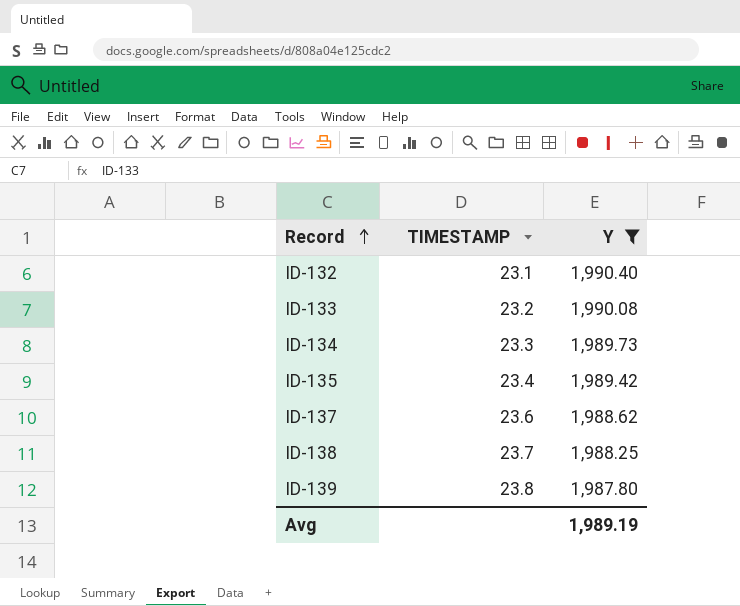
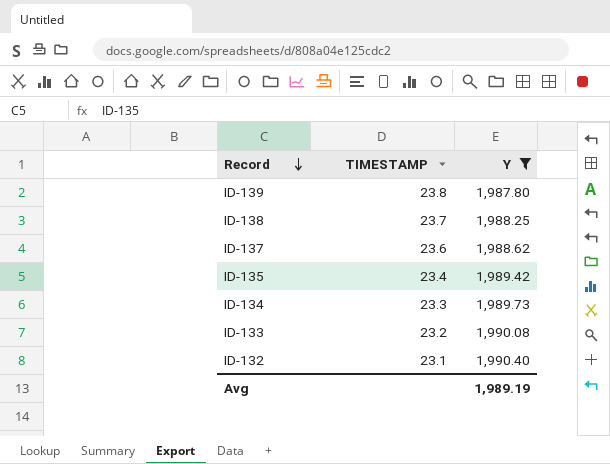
row order: Record ascending -> Record descending

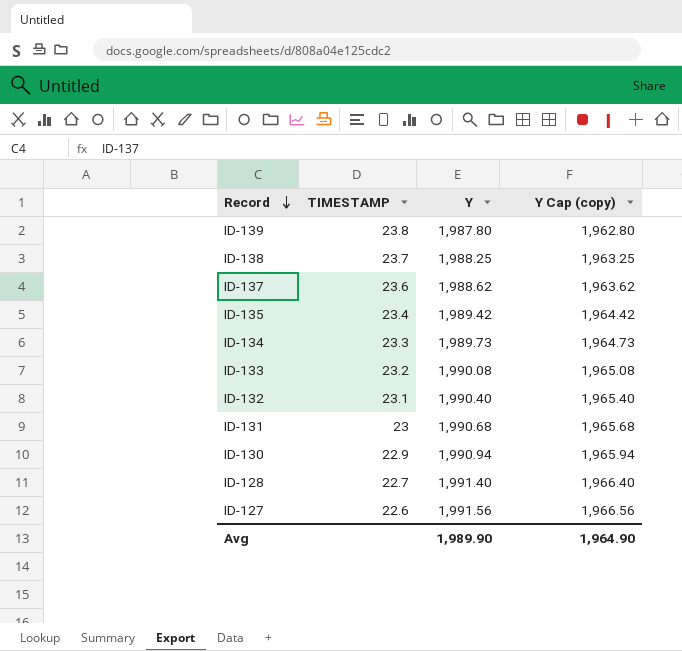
filter: Y <= 1,990.40 -> none
column Y Cap (copy) | formula: none -> [Y] - 25
Avg | Y: 1,989.19 -> 1,989.90

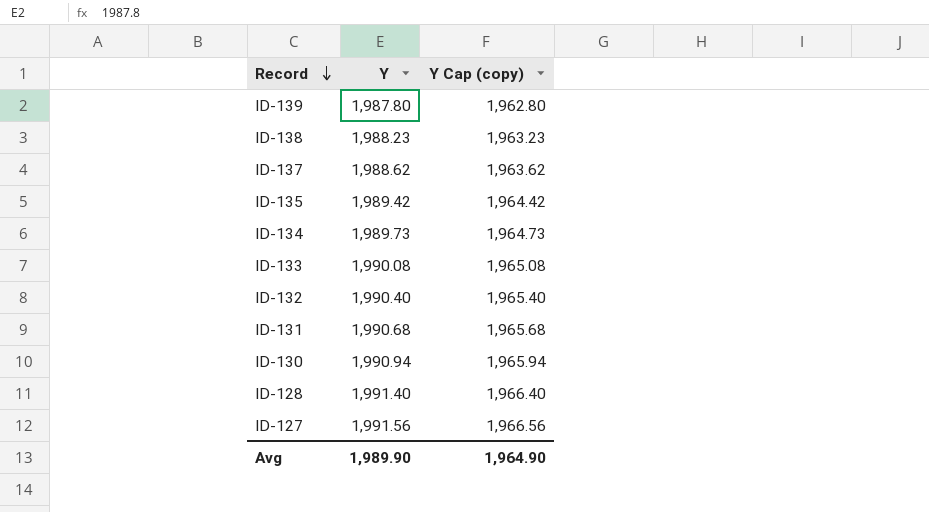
column TIMESTAMP | position: 2 -> none
ID-138 | Y: 1,988.25 -> 1,988.23
ID-138 | Y Cap (copy): 1,963.25 -> 1,963.23

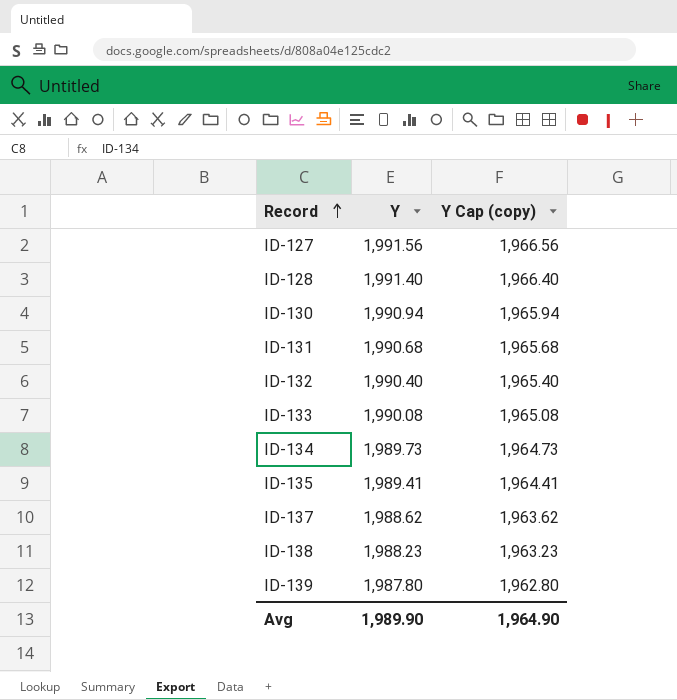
row order: Record descending -> Record ascending
ID-135 | Y: 1,989.42 -> 1,989.41
ID-135 | Y Cap (copy): 1,964.42 -> 1,964.41

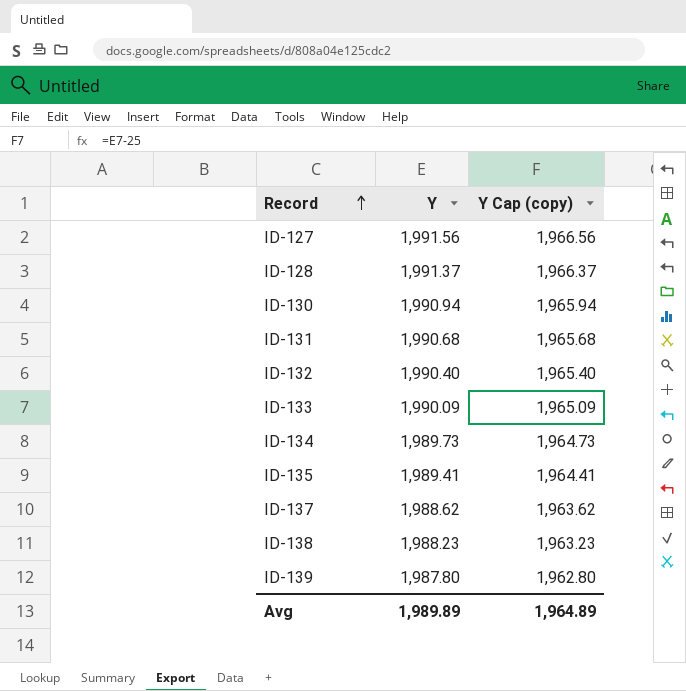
ID-128 | Y: 1,991.40 -> 1,991.37
ID-128 | Y Cap (copy): 1,966.40 -> 1,966.37
ID-133 | Y: 1,990.08 -> 1,990.09
ID-133 | Y Cap (copy): 1,965.08 -> 1,965.09
Avg | Y: 1,989.90 -> 1,989.89
Avg | Y Cap (copy): 1,964.90 -> 1,964.89

